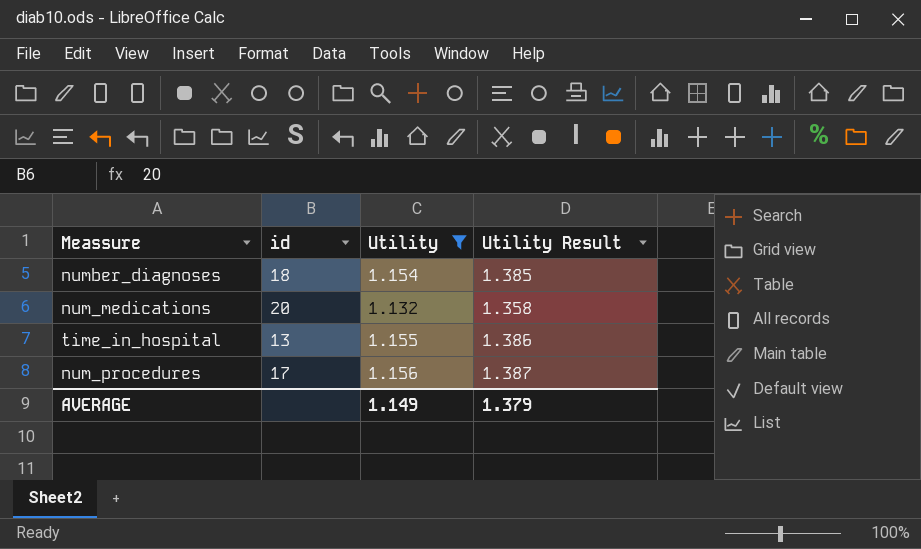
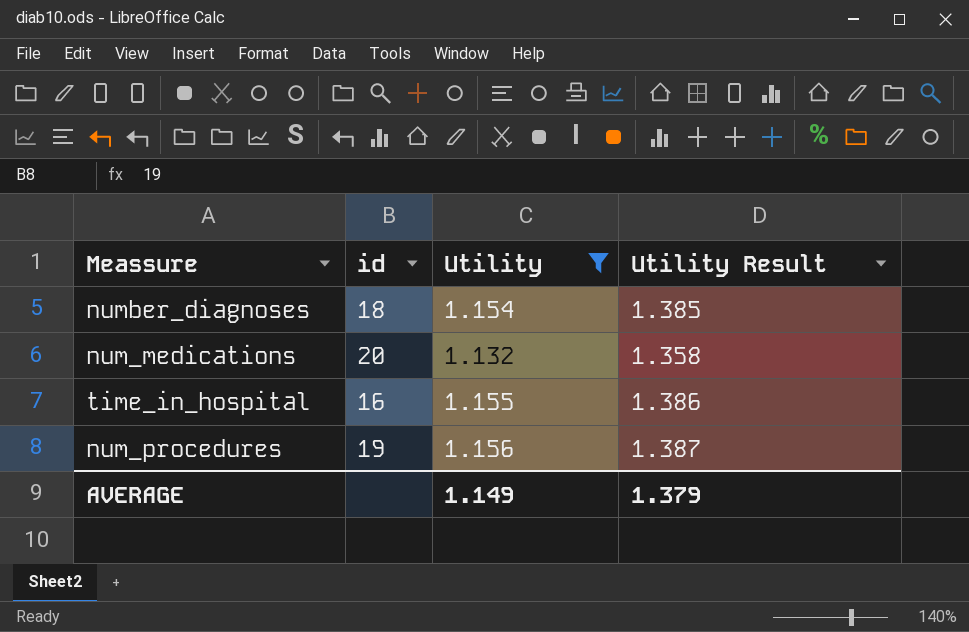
time_in_hospital | id: 13 -> 16
num_procedures | id: 17 -> 19

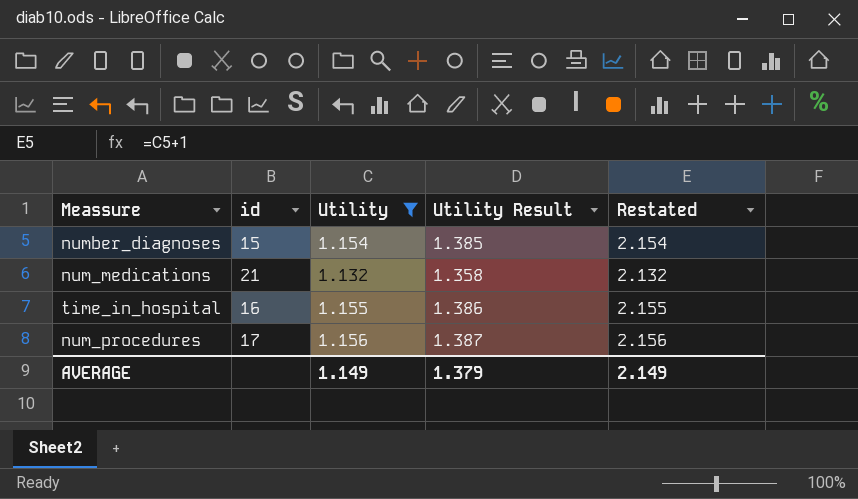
column Restated | formula: none -> [Utility] + 1
number_diagnoses | id: 18 -> 15
num_medications | id: 20 -> 21
num_procedures | id: 19 -> 17

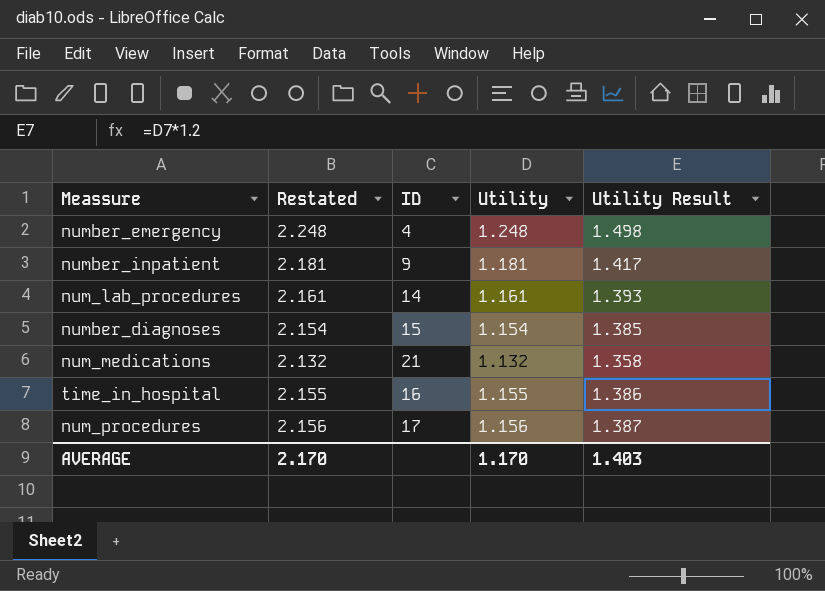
filter: Utility <= 1.156 -> none
column Restated | position: 5 -> 2
column name: id -> ID
AVERAGE | Restated: 2.149 -> 2.170
AVERAGE | Utility: 1.149 -> 1.170
AVERAGE | Utility Result: 1.379 -> 1.403

